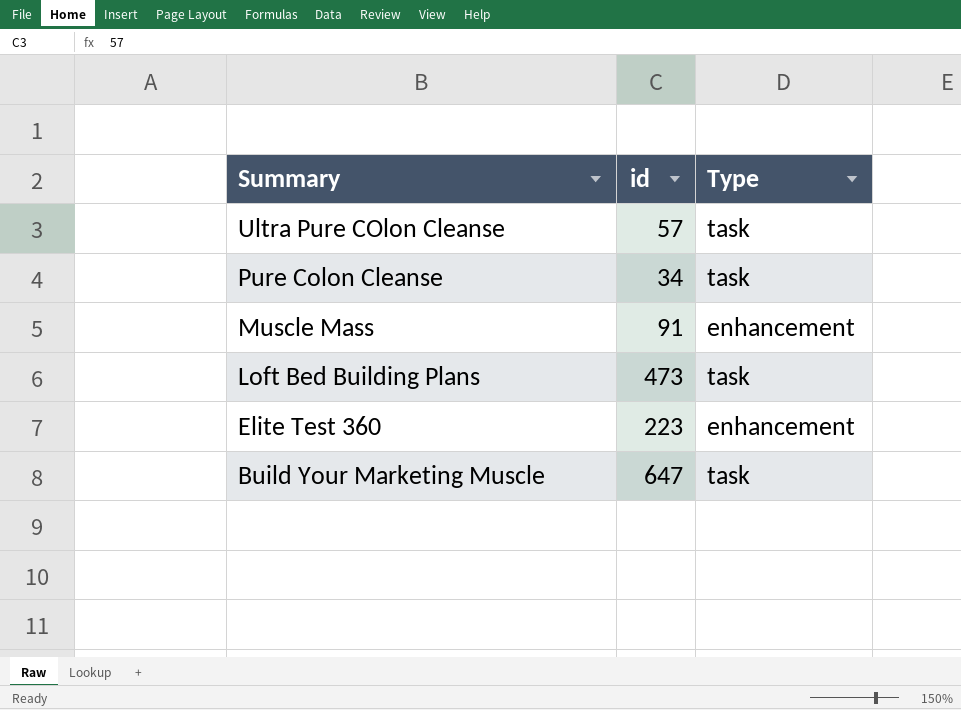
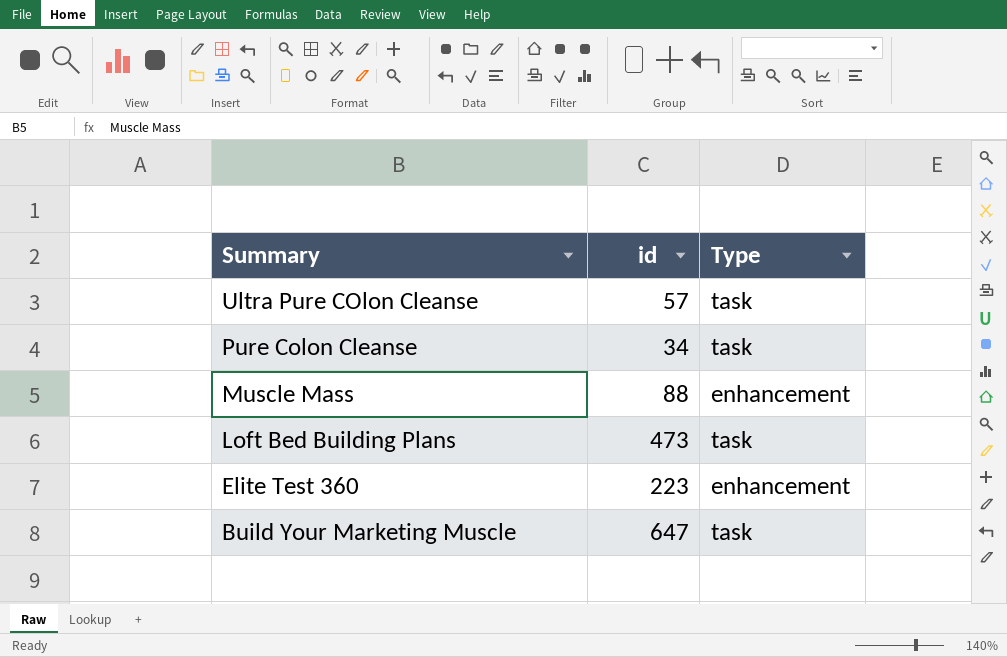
Muscle Mass | id: 91 -> 88

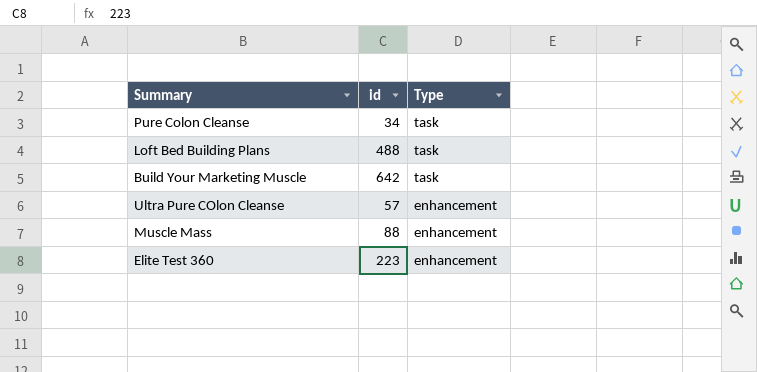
row order: Summary descending -> Type descending
Loft Bed Building Plans | id: 473 -> 488
Build Your Marketing Muscle | id: 647 -> 642
Ultra Pure COlon Cleanse | Type: task -> enhancement

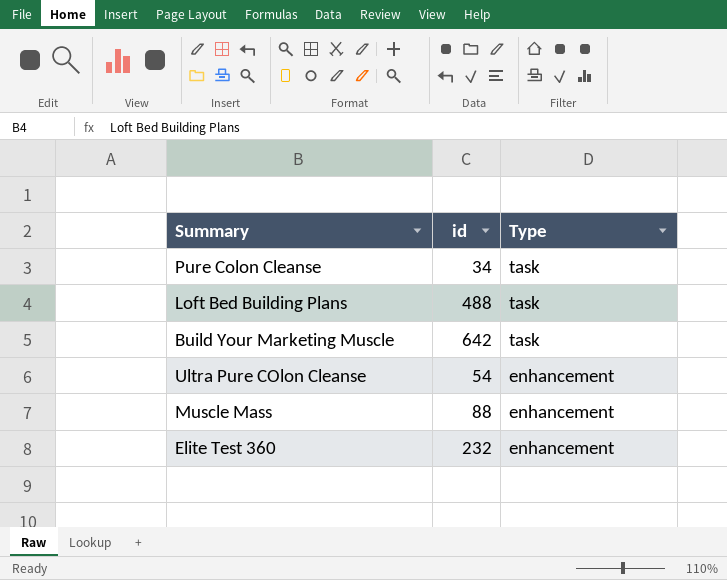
Ultra Pure COlon Cleanse | id: 57 -> 54
Elite Test 360 | id: 223 -> 232

